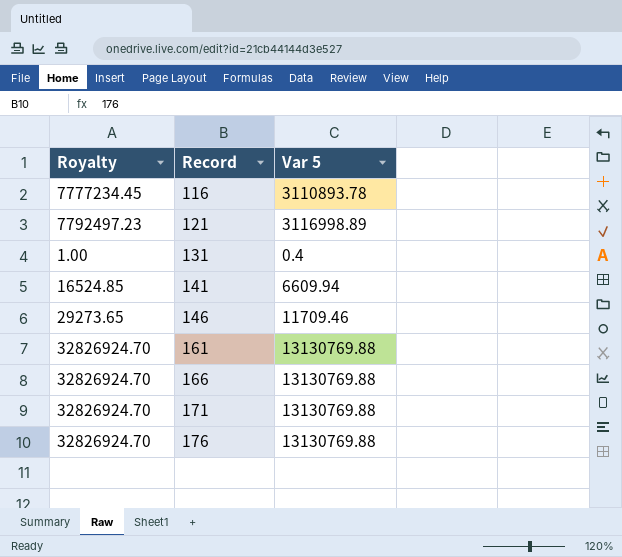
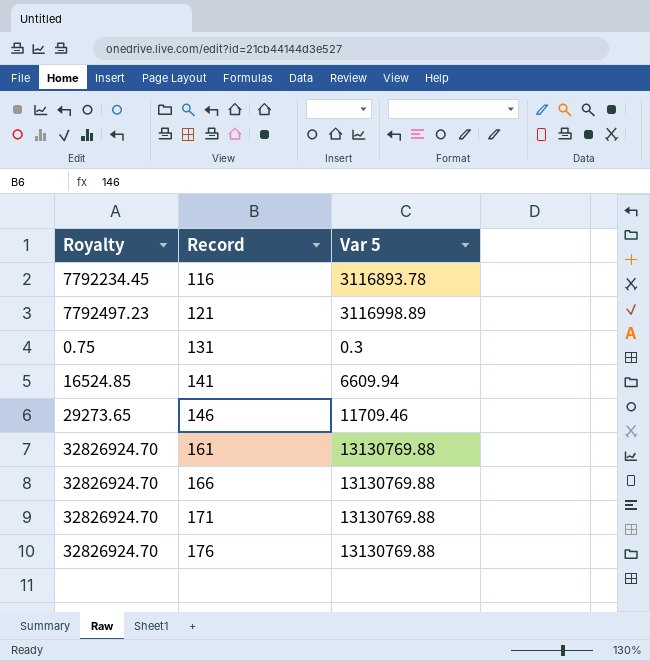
116 | Royalty: 7777234.45 -> 7792234.45
116 | Var 5: 3110893.78 -> 3116893.78
131 | Royalty: 1.00 -> 0.75
131 | Var 5: 0.4 -> 0.3

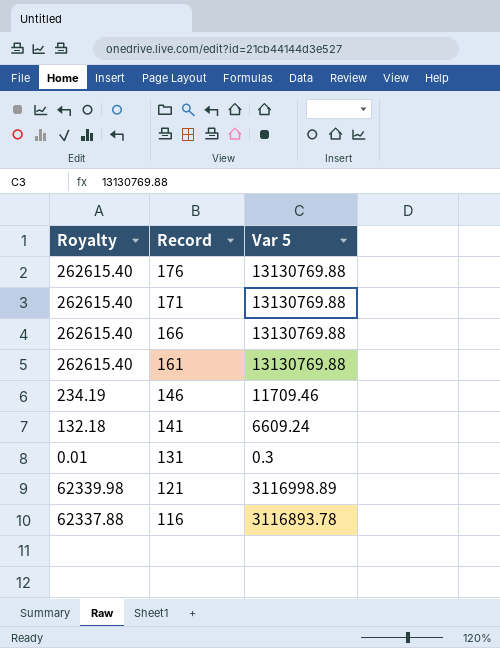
row order: Record ascending -> Record descending
column Royalty | formula: [Var 5] * 2.5 -> [Var 5] * 0.02
141 | Var 5: 6609.94 -> 6609.24

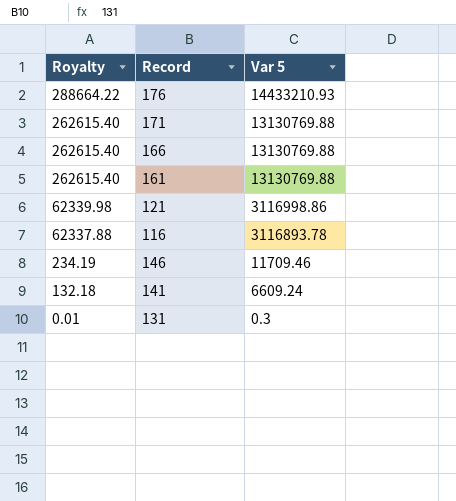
row order: Record descending -> Royalty descending
176 | Royalty: 262615.40 -> 288664.22
176 | Var 5: 13130769.88 -> 14433210.93
121 | Var 5: 3116998.89 -> 3116998.86

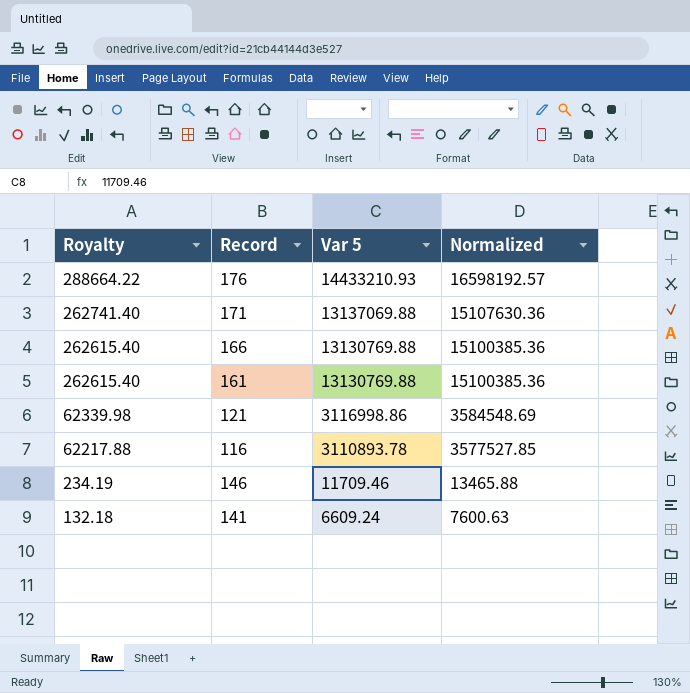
column Normalized | formula: none -> [Var 5] * 1.15
row 131: 0.01 | 0.3 -> none
171 | Royalty: 262615.40 -> 262741.40
171 | Var 5: 13130769.88 -> 13137069.88
116 | Royalty: 62337.88 -> 62217.88
116 | Var 5: 3116893.78 -> 3110893.78

